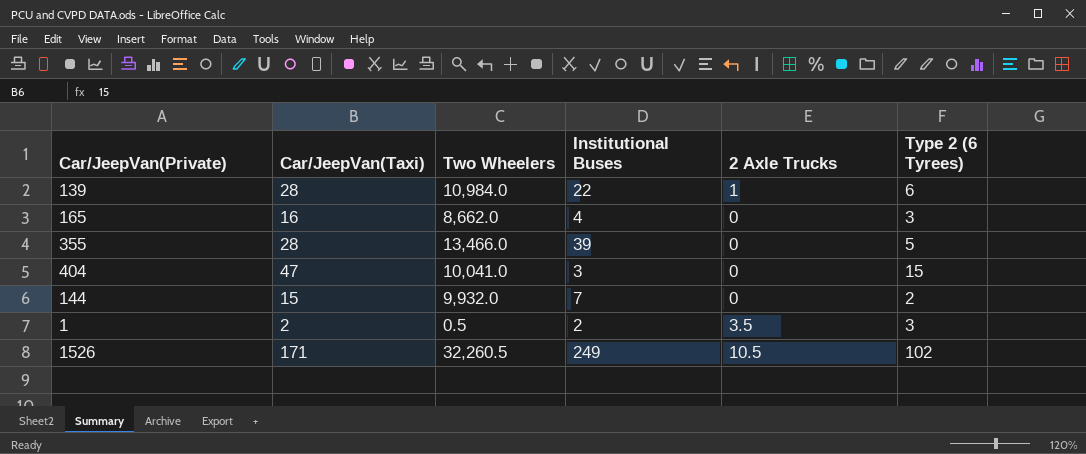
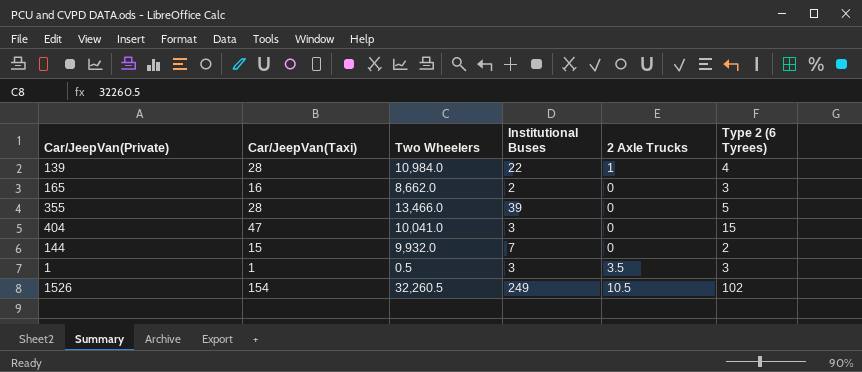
139 | Type 2 (6 Tyrees): 6 -> 4
165 | Institutional Buses: 4 -> 2
1 | Car/JeepVan(Taxi): 2 -> 1
1 | Institutional Buses: 2 -> 3
1526 | Car/JeepVan(Taxi): 171 -> 154

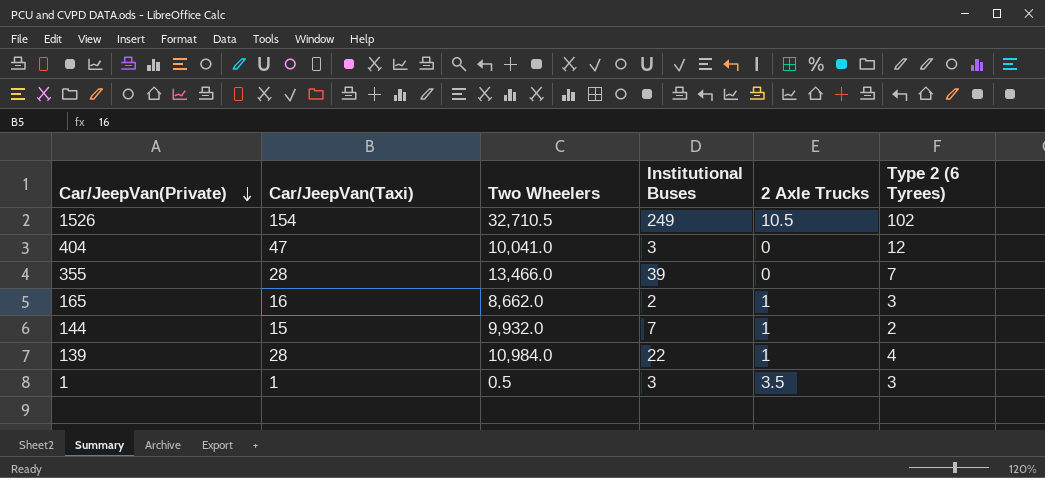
row order: none -> Car/JeepVan(Private) descending
1526 | Two Wheelers: 32,260.5 -> 32,710.5
404 | Type 2 (6 Tyrees): 15 -> 12
355 | Type 2 (6 Tyrees): 5 -> 7
165 | 2 Axle Trucks: 0 -> 1
144 | 2 Axle Trucks: 0 -> 1

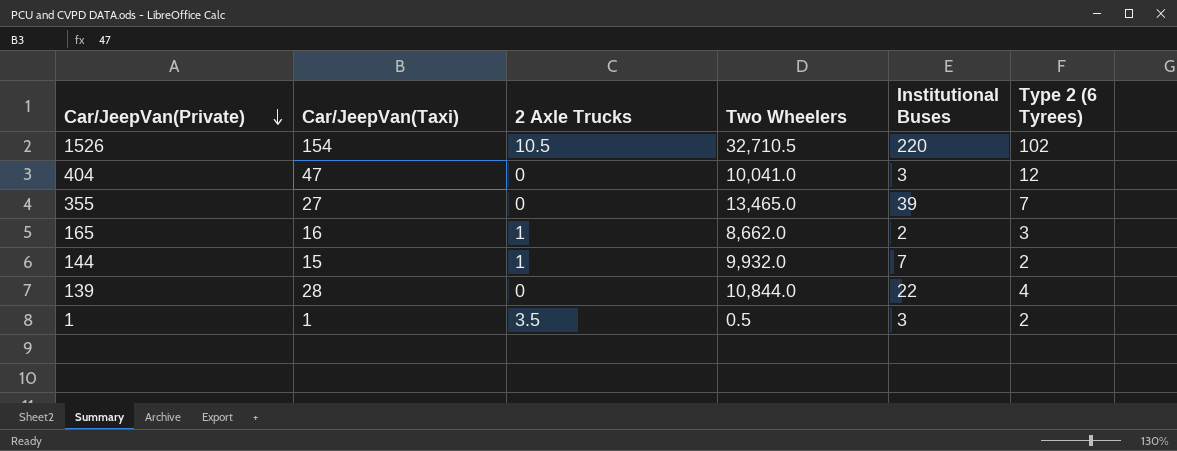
column 2 Axle Trucks | position: 5 -> 3
1526 | Institutional Buses: 249 -> 220
355 | Car/JeepVan(Taxi): 28 -> 27
355 | Two Wheelers: 13,466.0 -> 13,465.0
139 | 2 Axle Trucks: 1 -> 0
139 | Two Wheelers: 10,984.0 -> 10,844.0
1 | Type 2 (6 Tyrees): 3 -> 2

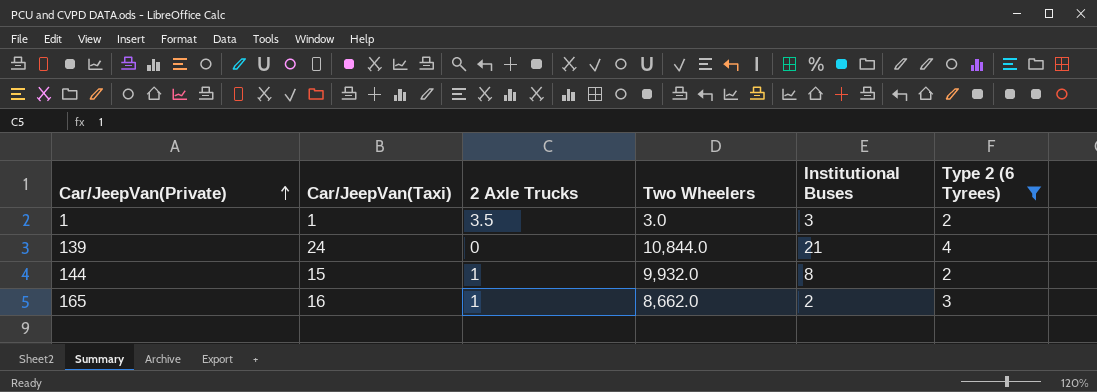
filter: none -> Type 2 (6 Tyrees) <= 4
row order: Car/JeepVan(Private) descending -> Car/JeepVan(Private) ascending
1 | Two Wheelers: 0.5 -> 3.0
139 | Car/JeepVan(Taxi): 28 -> 24
139 | Institutional Buses: 22 -> 21
144 | Institutional Buses: 7 -> 8

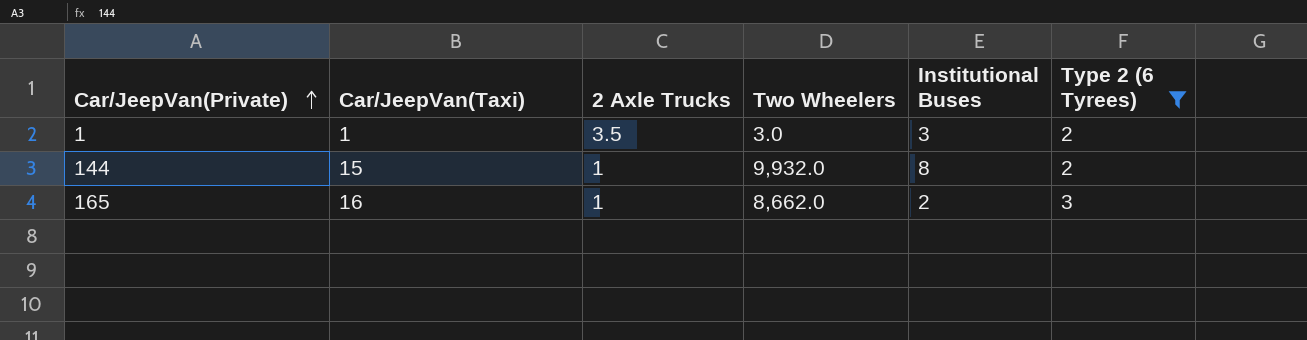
row 139: 24 | 0 | 10,844.0 | 21 | 4 -> none

